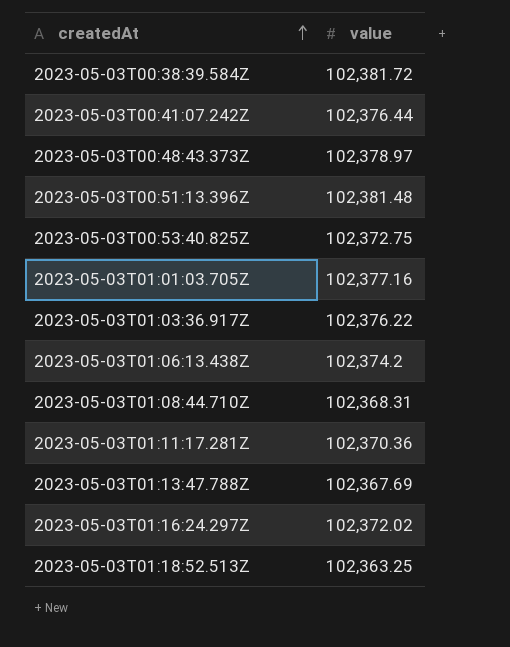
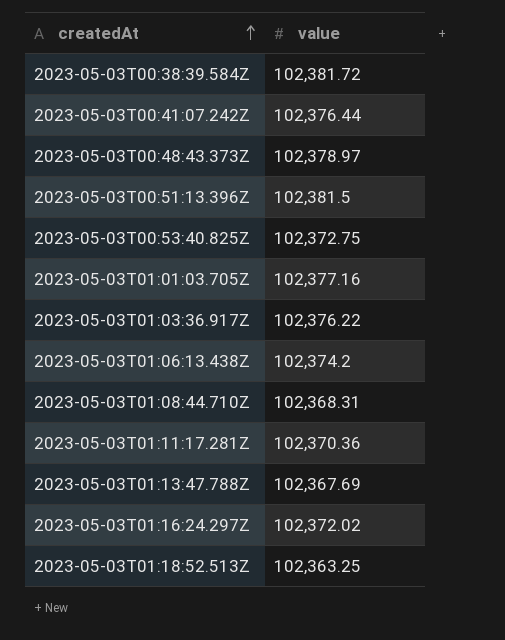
2023-05-03T00:51:13.396Z | value: 102,381.48 -> 102,381.5

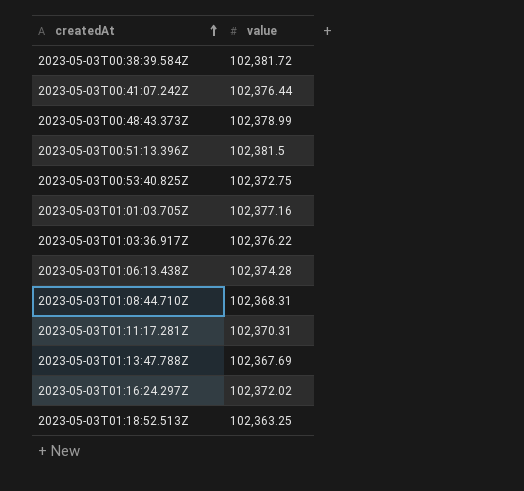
2023-05-03T00:48:43.373Z | value: 102,378.97 -> 102,378.99
2023-05-03T01:06:13.438Z | value: 102,374.2 -> 102,374.28
2023-05-03T01:11:17.281Z | value: 102,370.36 -> 102,370.31

